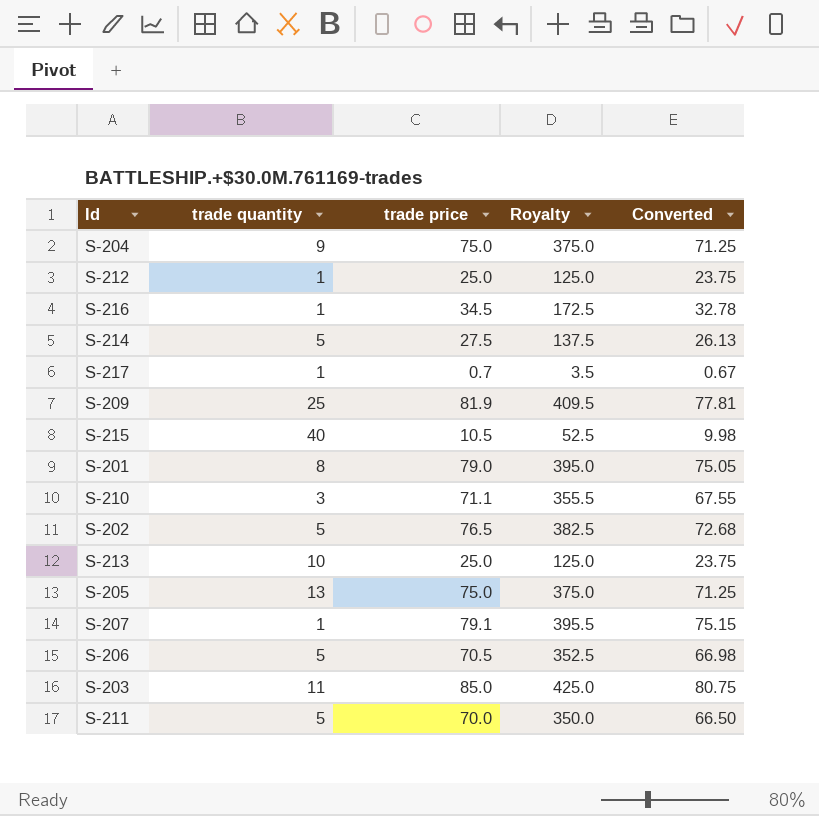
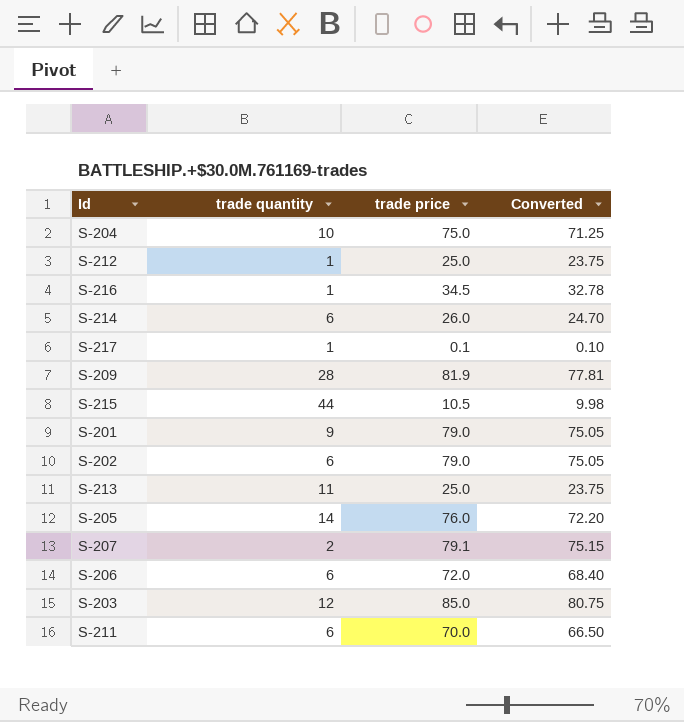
column Royalty | formula: [trade price] * 5 -> none
row S-210: 3 | 71.1 | 355.5 | 67.55 -> none
S-204 | trade quantity: 9 -> 10
S-214 | trade quantity: 5 -> 6
S-214 | trade price: 27.5 -> 26.0
S-214 | Converted: 26.13 -> 24.70
S-217 | trade price: 0.7 -> 0.1
S-217 | Converted: 0.67 -> 0.10
S-209 | trade quantity: 25 -> 28
S-215 | trade quantity: 40 -> 44
S-201 | trade quantity: 8 -> 9
S-202 | trade quantity: 5 -> 6
S-202 | trade price: 76.5 -> 79.0
S-202 | Converted: 72.68 -> 75.05
S-213 | trade quantity: 10 -> 11
S-205 | trade quantity: 13 -> 14
S-205 | trade price: 75.0 -> 76.0
S-205 | Converted: 71.25 -> 72.20
S-207 | trade quantity: 1 -> 2
S-206 | trade quantity: 5 -> 6
S-206 | trade price: 70.5 -> 72.0
S-206 | Converted: 66.98 -> 68.40
S-203 | trade quantity: 11 -> 12
S-211 | trade quantity: 5 -> 6

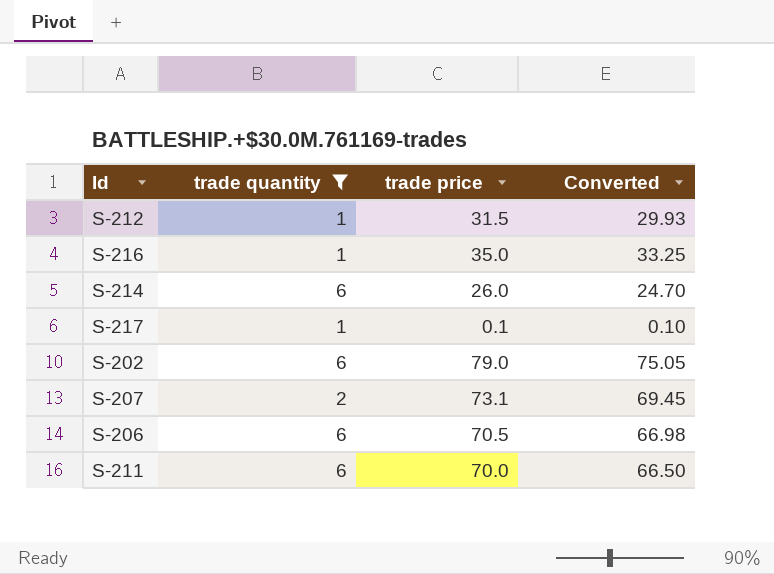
filter: none -> trade quantity <= 6
S-212 | trade price: 25.0 -> 31.5
S-212 | Converted: 23.75 -> 29.93
S-216 | trade price: 34.5 -> 35.0
S-216 | Converted: 32.78 -> 33.25
S-207 | trade price: 79.1 -> 73.1
S-207 | Converted: 75.15 -> 69.45
S-206 | trade price: 72.0 -> 70.5
S-206 | Converted: 68.40 -> 66.98

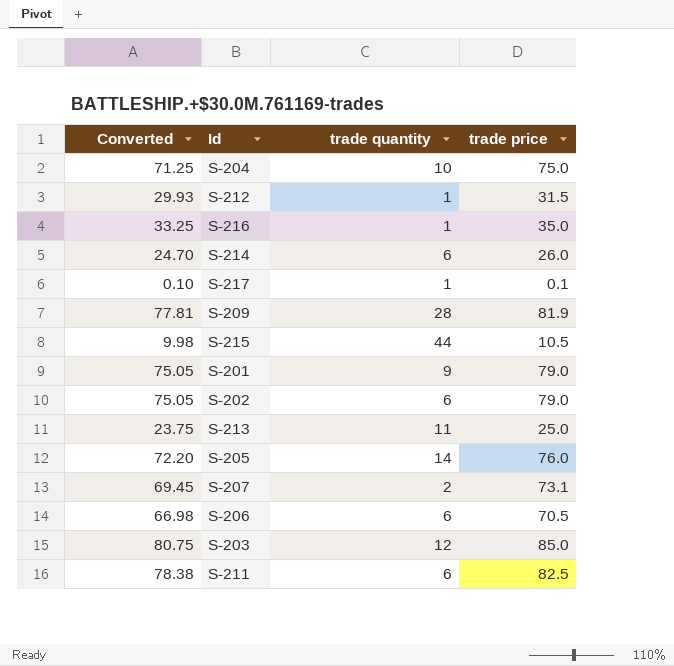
filter: trade quantity <= 6 -> none
column Converted | position: 4 -> 1
S-211 | Converted: 66.50 -> 78.38
S-211 | trade price: 70.0 -> 82.5

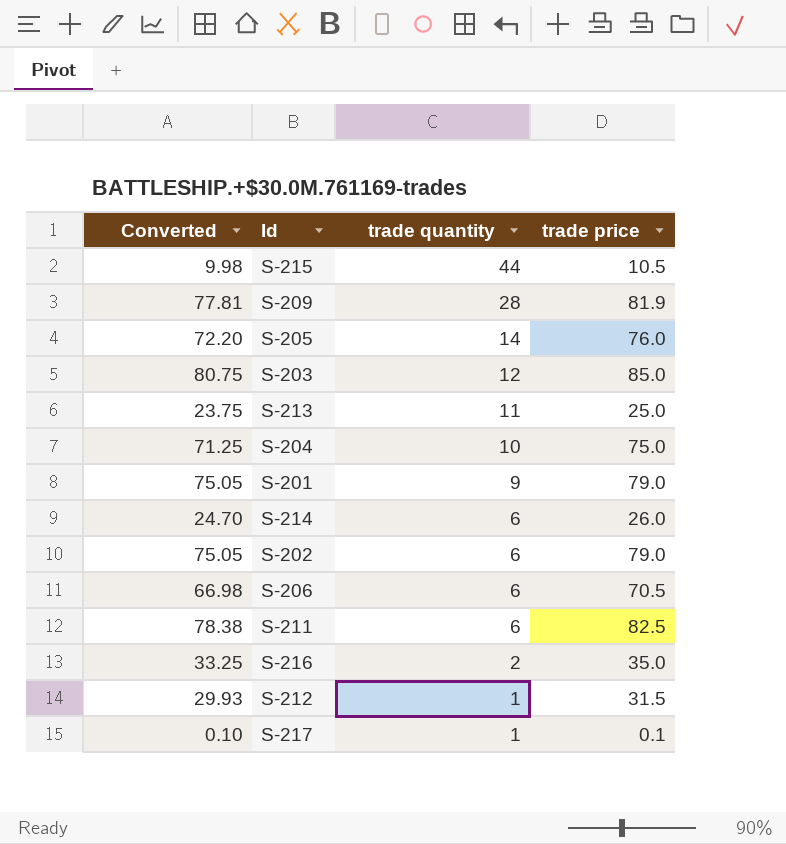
row order: none -> trade quantity descending
row S-207: 69.45 | 2 | 73.1 -> none
S-216 | trade quantity: 1 -> 2

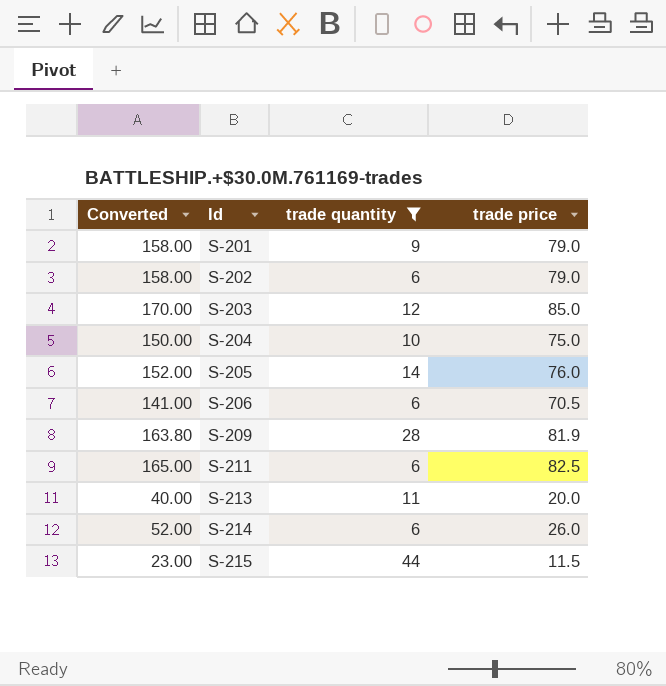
filter: none -> trade quantity >= 6
row order: trade quantity descending -> Id ascending
column Converted | formula: [trade price] * 0.95 -> [trade price] * 2
S-213 | trade price: 25.0 -> 20.0
S-215 | trade price: 10.5 -> 11.5

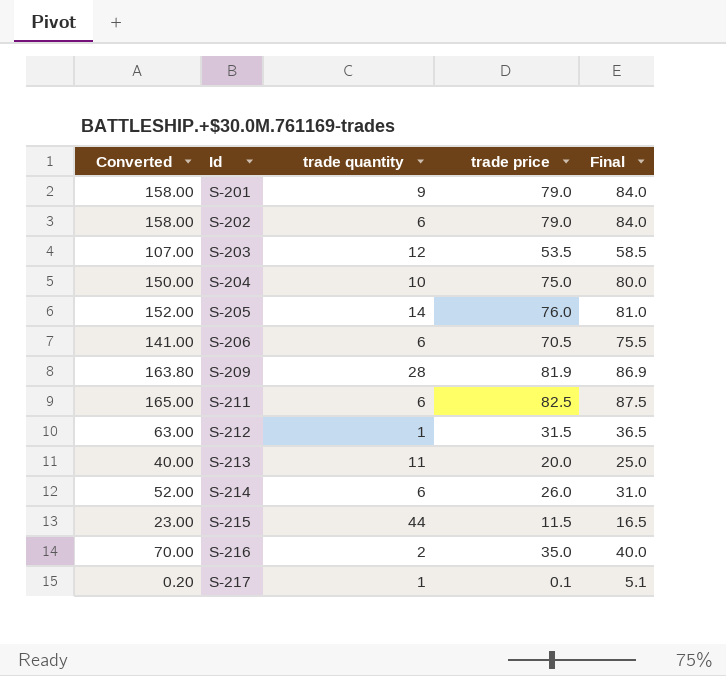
filter: trade quantity >= 6 -> none
column Final | formula: none -> [trade price] + 5
S-203 | Converted: 170.00 -> 107.00
S-203 | trade price: 85.0 -> 53.5

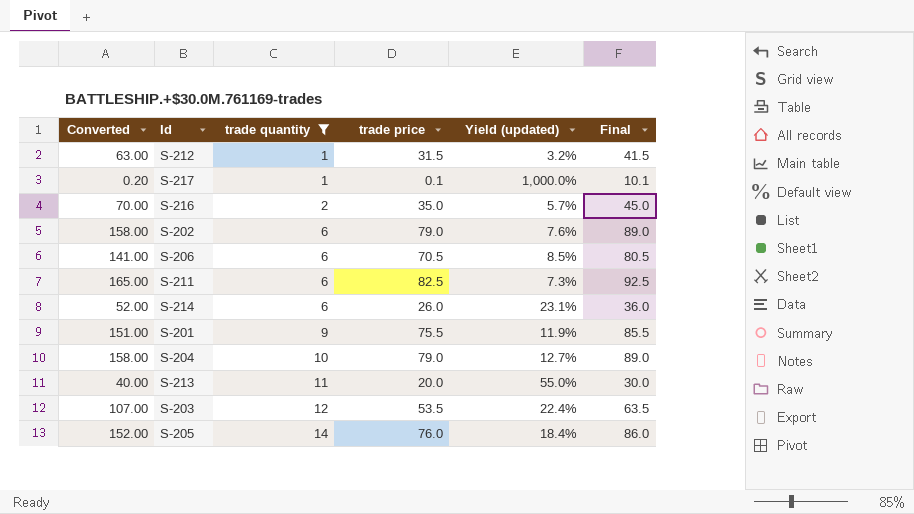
filter: none -> trade quantity <= 14
row order: Id ascending -> trade quantity ascending
column Yield (updated) | formula: none -> [trade quantity] / [trade price]
column Final | formula: [trade price] + 5 -> [trade price] + 10
S-201 | Converted: 158.00 -> 151.00
S-201 | trade price: 79.0 -> 75.5
S-204 | Converted: 150.00 -> 158.00
S-204 | trade price: 75.0 -> 79.0

